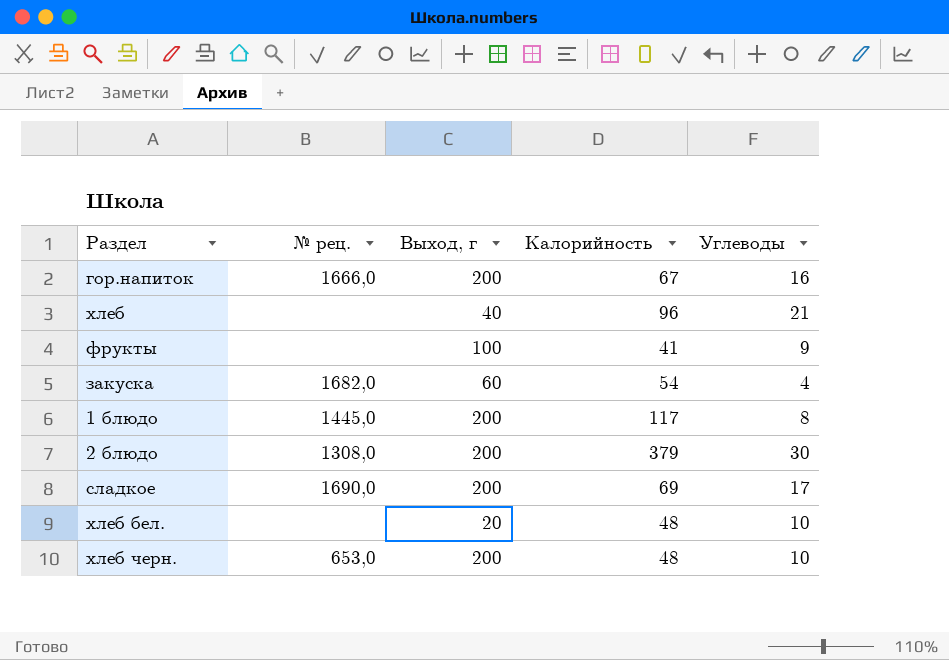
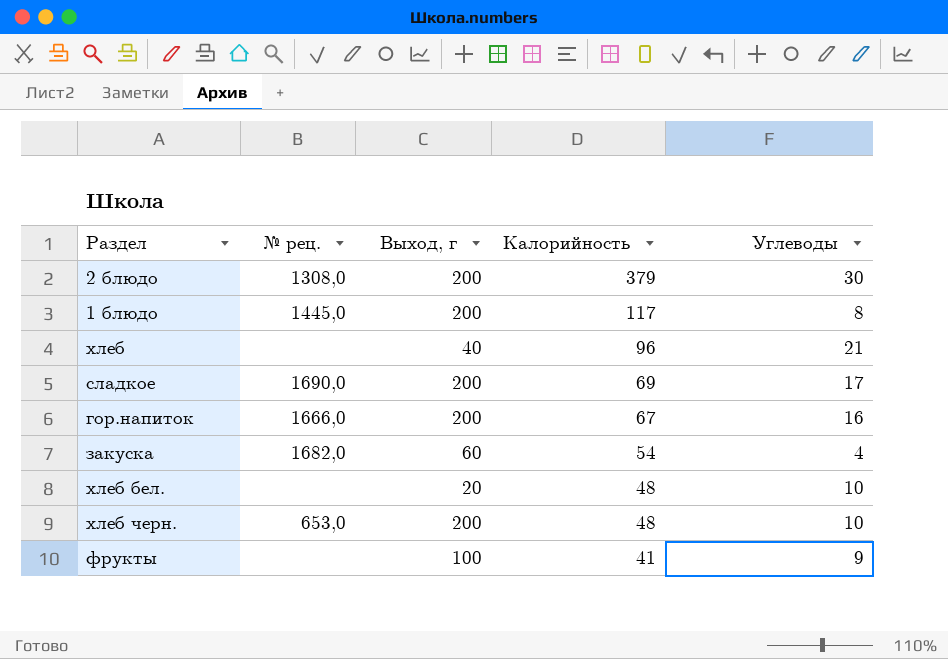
row order: none -> Калорийность descending

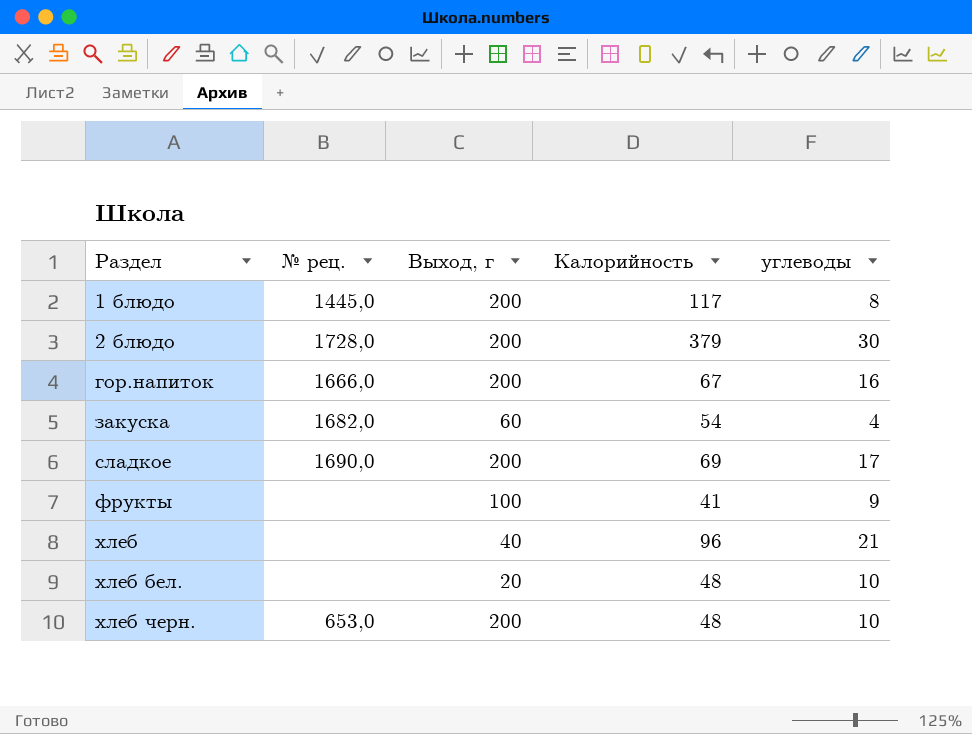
row order: Калорийность descending -> Раздел ascending
column name: Углеводы -> углеводы
2 блюдо | № рец.: 1308,0 -> 1728,0

